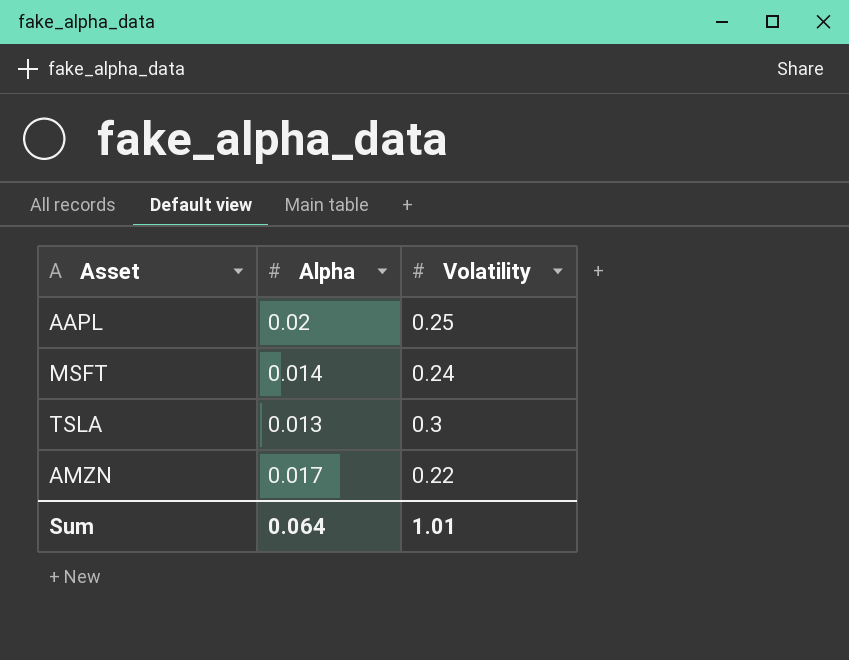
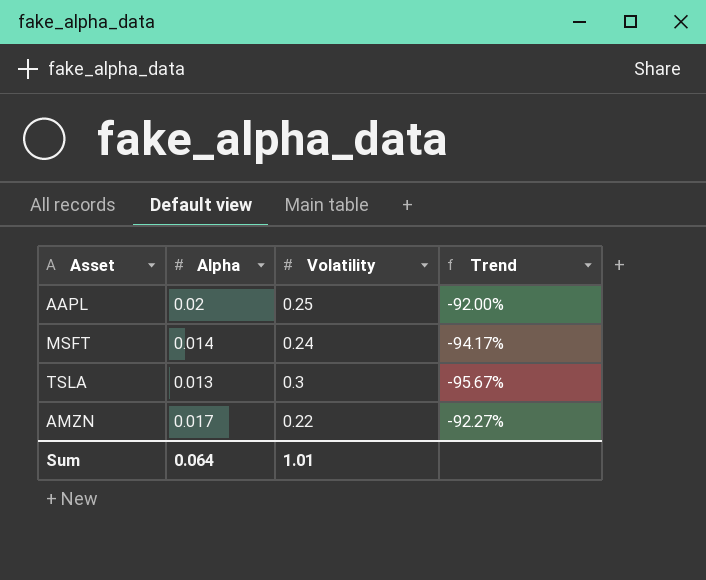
column Trend | formula: none -> ([Alpha] - [Volatility]) / [Volatility]

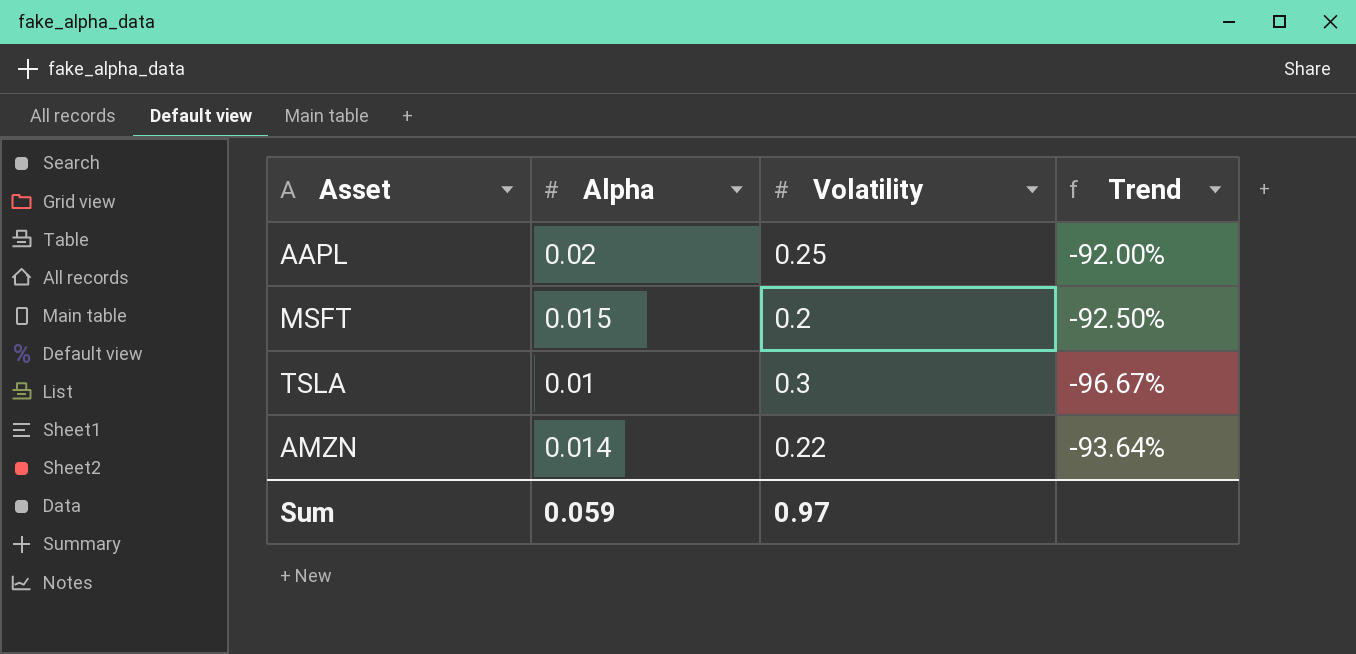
MSFT | Alpha: 0.014 -> 0.015
MSFT | Volatility: 0.24 -> 0.2
MSFT | Trend: -94.17% -> -92.50%
TSLA | Alpha: 0.013 -> 0.01
TSLA | Trend: -95.67% -> -96.67%
AMZN | Alpha: 0.017 -> 0.014
AMZN | Trend: -92.27% -> -93.64%
Sum | Alpha: 0.064 -> 0.059
Sum | Volatility: 1.01 -> 0.97

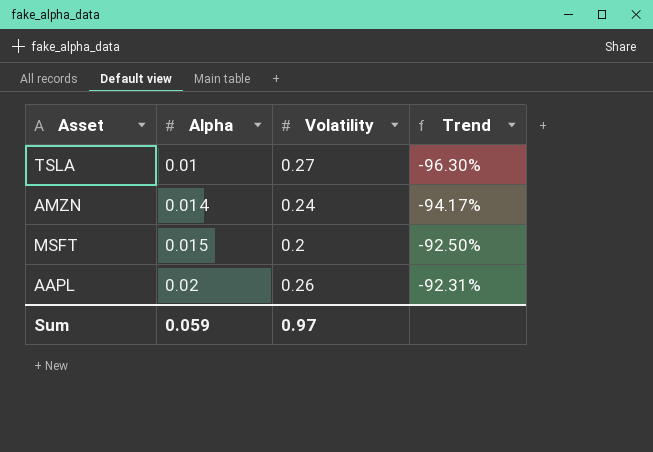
row order: none -> Alpha ascending
TSLA | Volatility: 0.3 -> 0.27
TSLA | Trend: -96.67% -> -96.30%
AMZN | Volatility: 0.22 -> 0.24
AMZN | Trend: -93.64% -> -94.17%
AAPL | Volatility: 0.25 -> 0.26
AAPL | Trend: -92.00% -> -92.31%

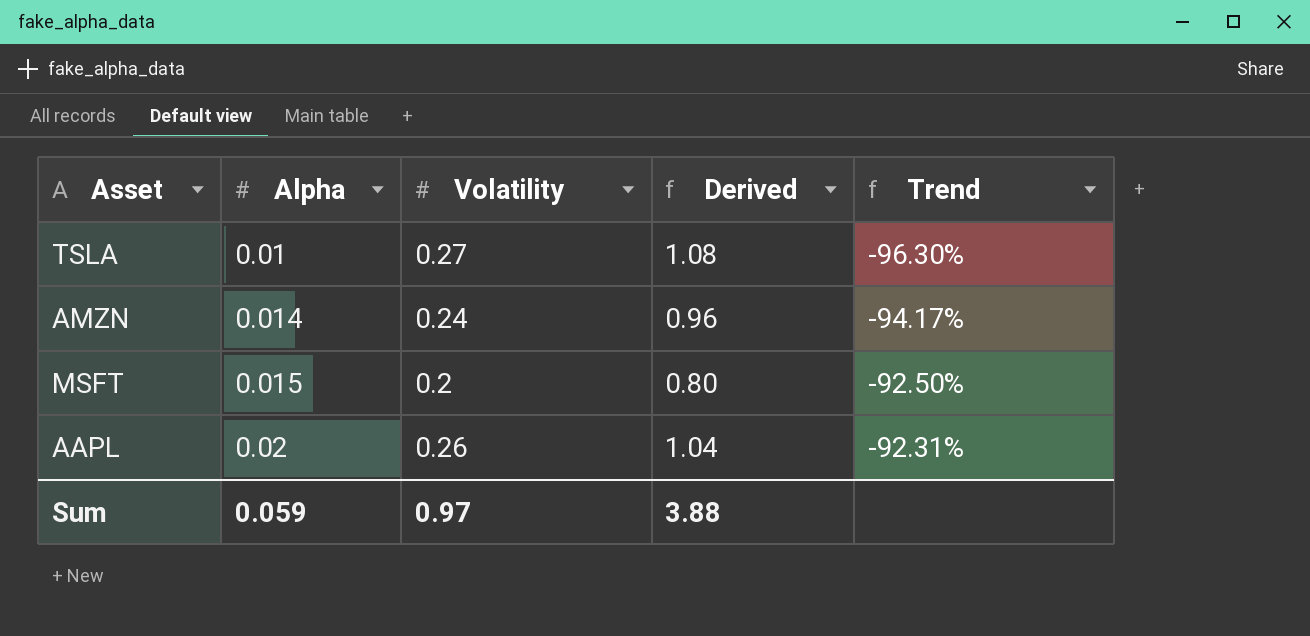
column Derived | formula: none -> [Volatility] * 4

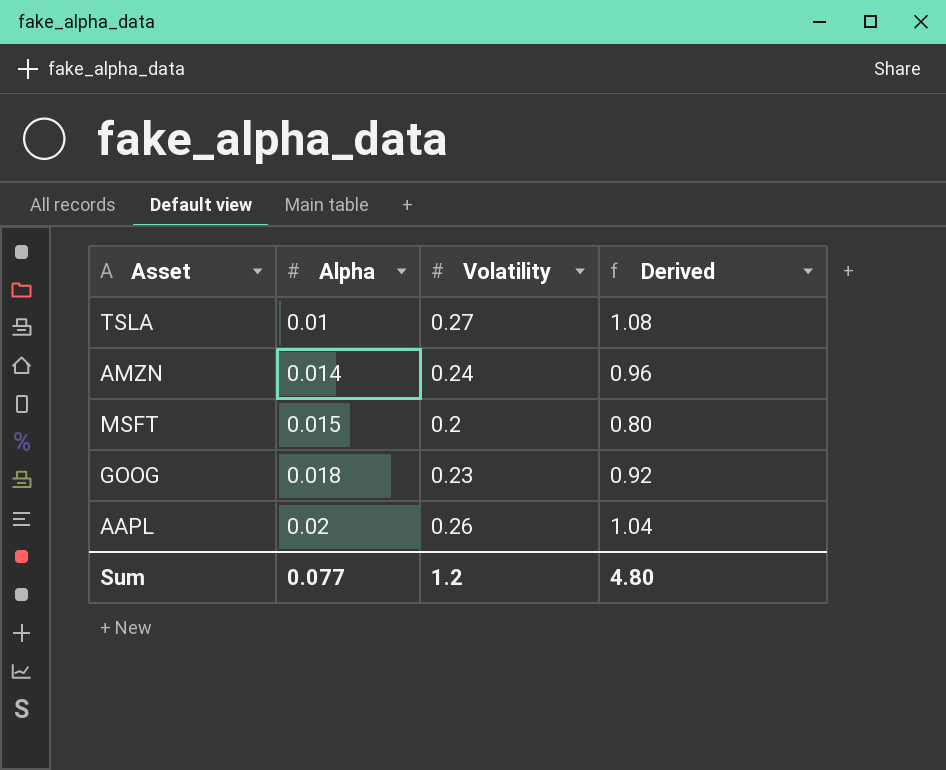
column Trend | formula: ([Alpha] - [Volatility]) / [Volatility] -> none
row GOOG: none -> 0.018 | 0.23 | 0.92
Sum | Alpha: 0.059 -> 0.077
Sum | Volatility: 0.97 -> 1.2
Sum | Derived: 3.88 -> 4.80

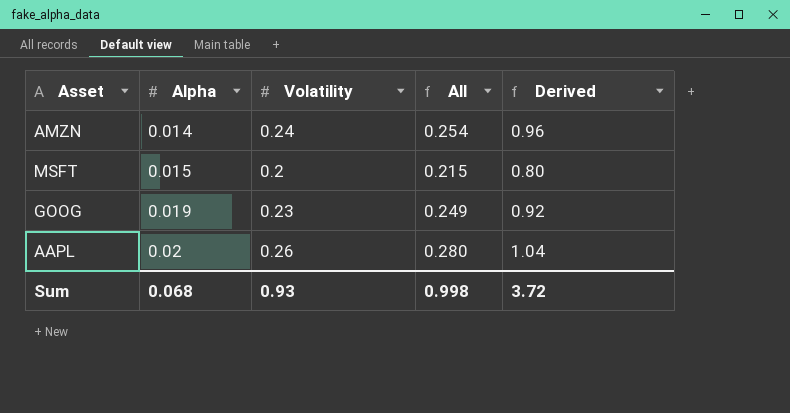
column All | formula: none -> [Alpha] + [Volatility]
row TSLA: 0.01 | 0.27 | 1.08 -> none
GOOG | Alpha: 0.018 -> 0.019
Sum | Alpha: 0.077 -> 0.068
Sum | Volatility: 1.2 -> 0.93
Sum | Derived: 4.80 -> 3.72

